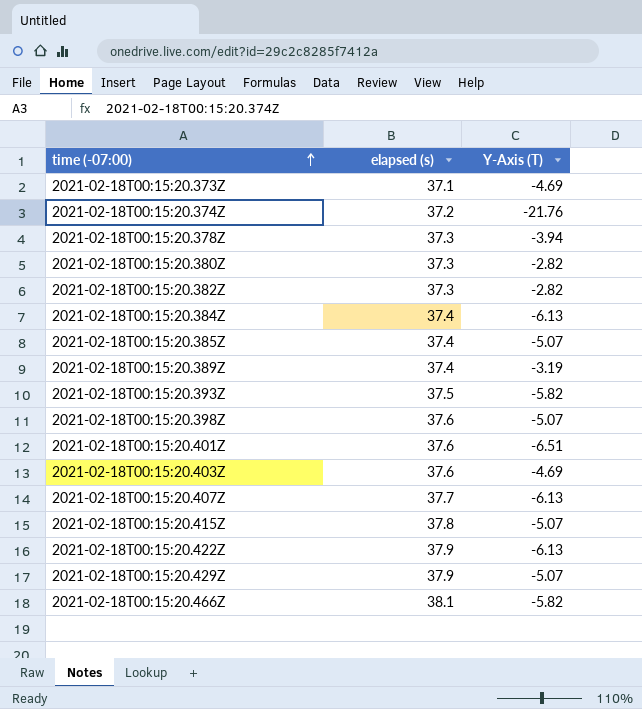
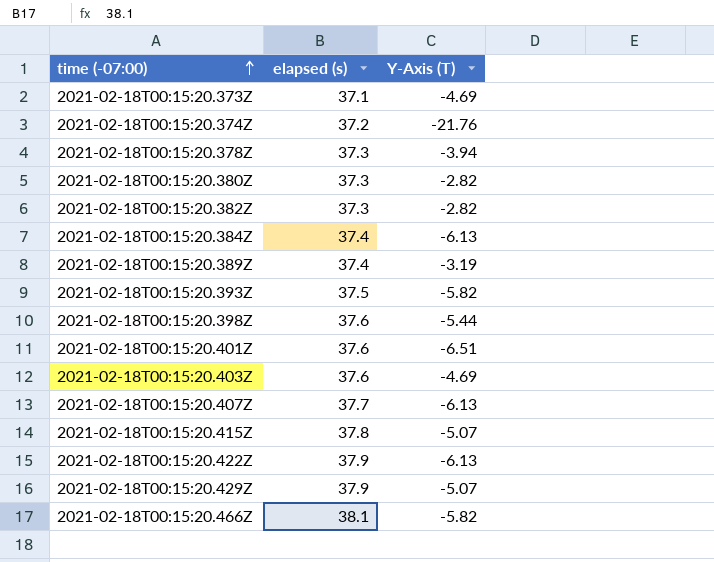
row 2021-02-18T00:15:20.385Z: 37.4 | -5.07 -> none
2021-02-18T00:15:20.398Z | Y-Axis (T): -5.07 -> -5.44

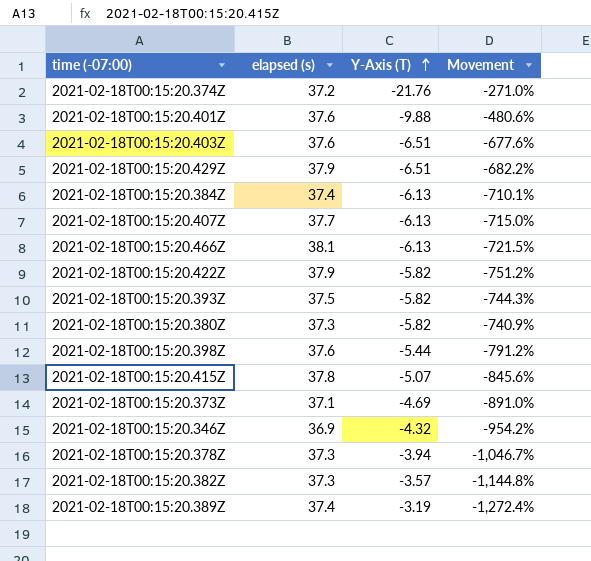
row order: time (-07:00) ascending -> Y-Axis (T) ascending
column Movement | formula: none -> ([elapsed (s)] - [Y-Axis (T)]) / [Y-Axis (T)]
2021-02-18T00:15:20.401Z | Y-Axis (T): -6.51 -> -9.88
2021-02-18T00:15:20.403Z | Y-Axis (T): -4.69 -> -6.51
2021-02-18T00:15:20.429Z | Y-Axis (T): -5.07 -> -6.51
2021-02-18T00:15:20.466Z | Y-Axis (T): -5.82 -> -6.13
2021-02-18T00:15:20.422Z | Y-Axis (T): -6.13 -> -5.82
2021-02-18T00:15:20.380Z | Y-Axis (T): -2.82 -> -5.82
row 2021-02-18T00:15:20.346Z: none -> 36.9 | -4.32 | -954.2%
2021-02-18T00:15:20.382Z | Y-Axis (T): -2.82 -> -3.57

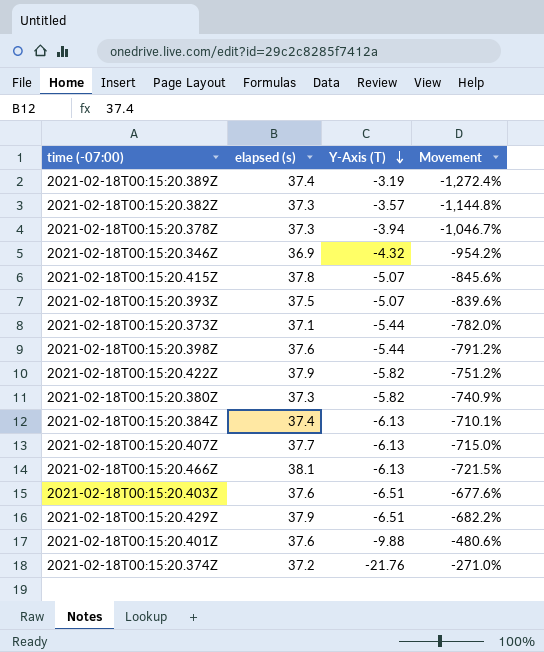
row order: Y-Axis (T) ascending -> Y-Axis (T) descending
2021-02-18T00:15:20.393Z | Y-Axis (T): -5.82 -> -5.07
2021-02-18T00:15:20.393Z | Movement: -744.3% -> -839.6%
2021-02-18T00:15:20.373Z | Y-Axis (T): -4.69 -> -5.44
2021-02-18T00:15:20.373Z | Movement: -891.0% -> -782.0%

